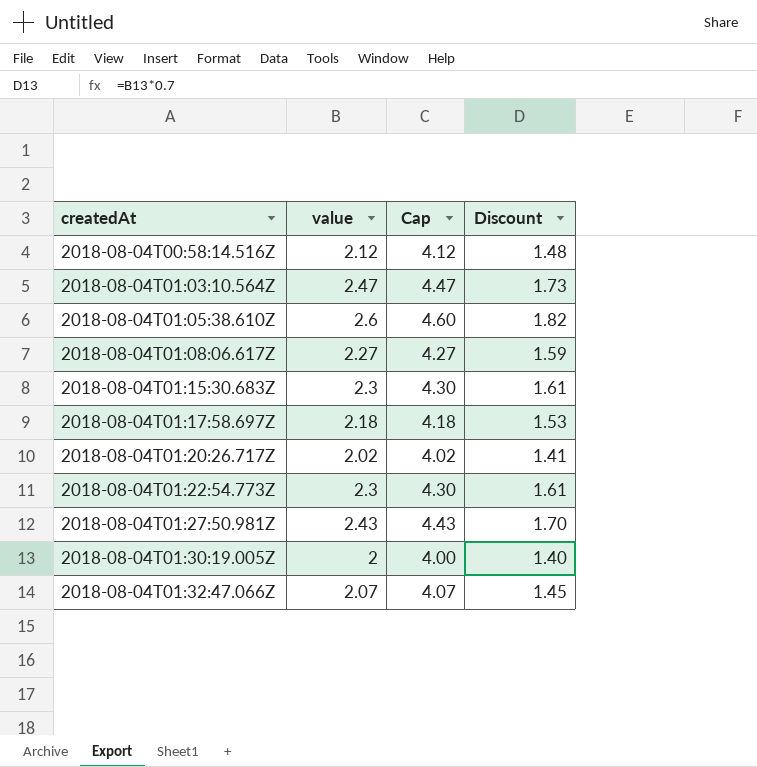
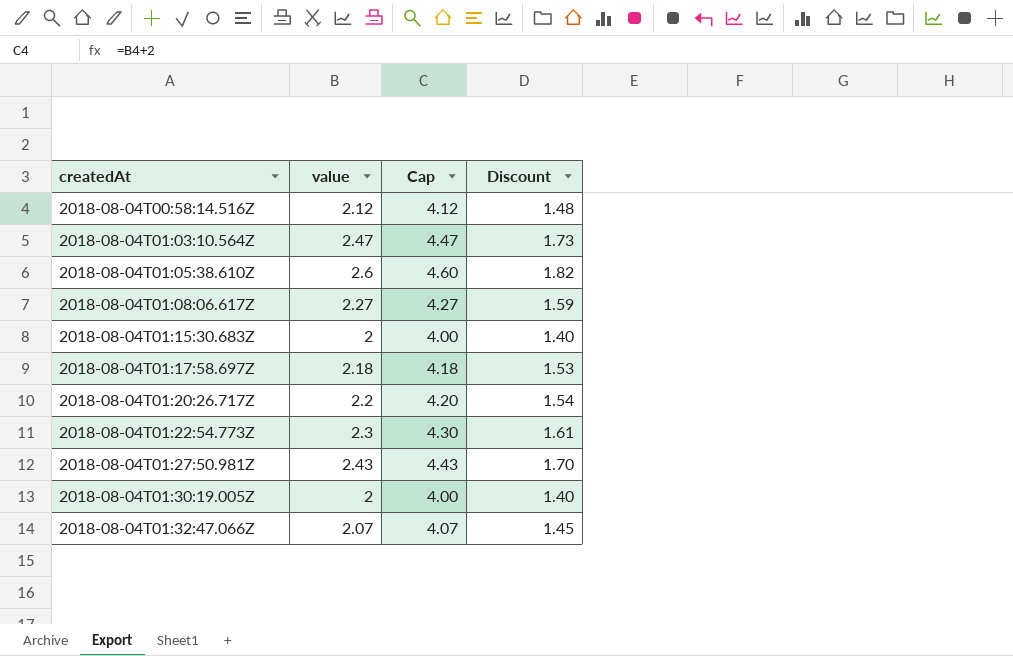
2018-08-04T01:15:30.683Z | value: 2.3 -> 2
2018-08-04T01:15:30.683Z | Cap: 4.30 -> 4.00
2018-08-04T01:15:30.683Z | Discount: 1.61 -> 1.40
2018-08-04T01:20:26.717Z | value: 2.02 -> 2.2
2018-08-04T01:20:26.717Z | Cap: 4.02 -> 4.20
2018-08-04T01:20:26.717Z | Discount: 1.41 -> 1.54

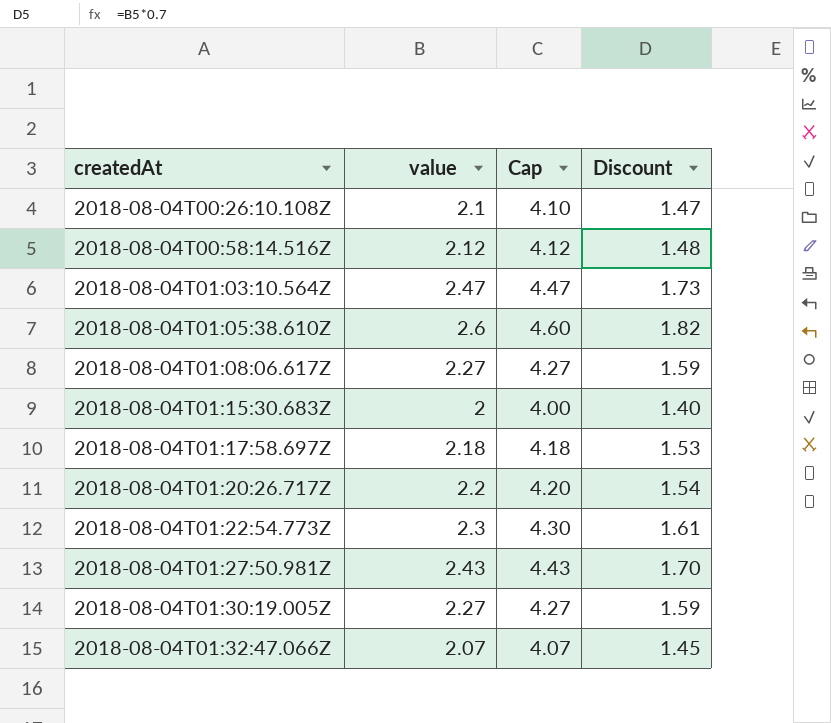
row 2018-08-04T00:26:10.108Z: none -> 2.1 | 4.10 | 1.47
2018-08-04T01:30:19.005Z | value: 2 -> 2.27
2018-08-04T01:30:19.005Z | Cap: 4.00 -> 4.27
2018-08-04T01:30:19.005Z | Discount: 1.40 -> 1.59

